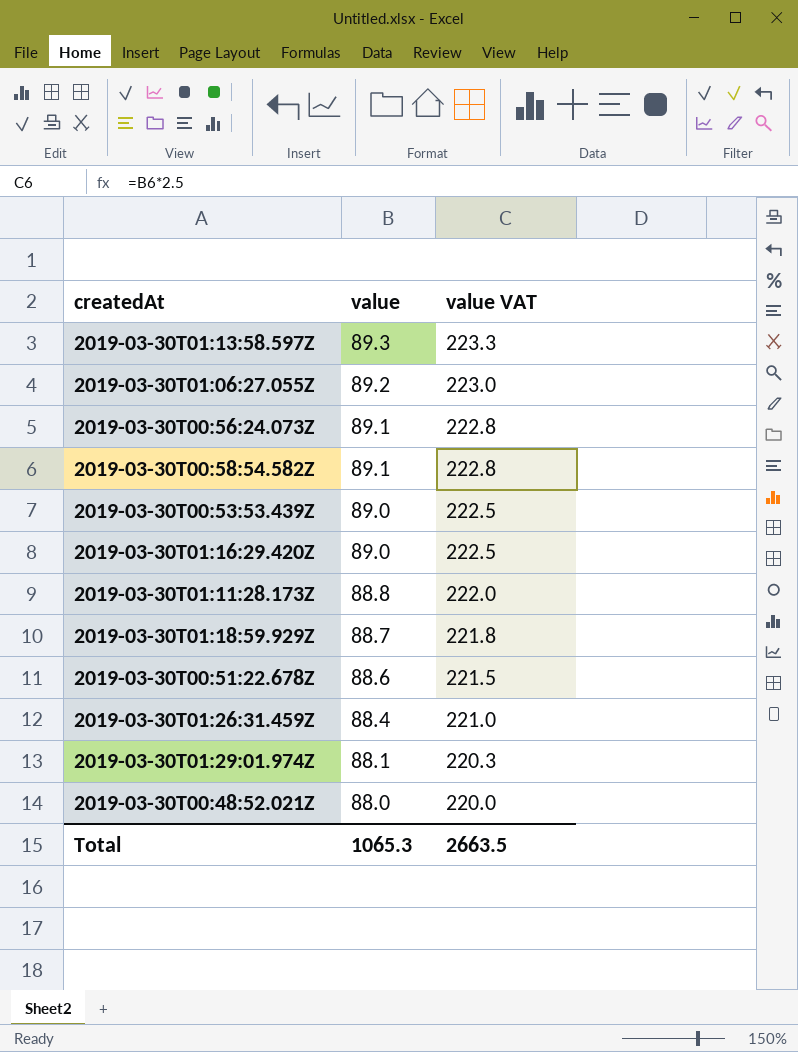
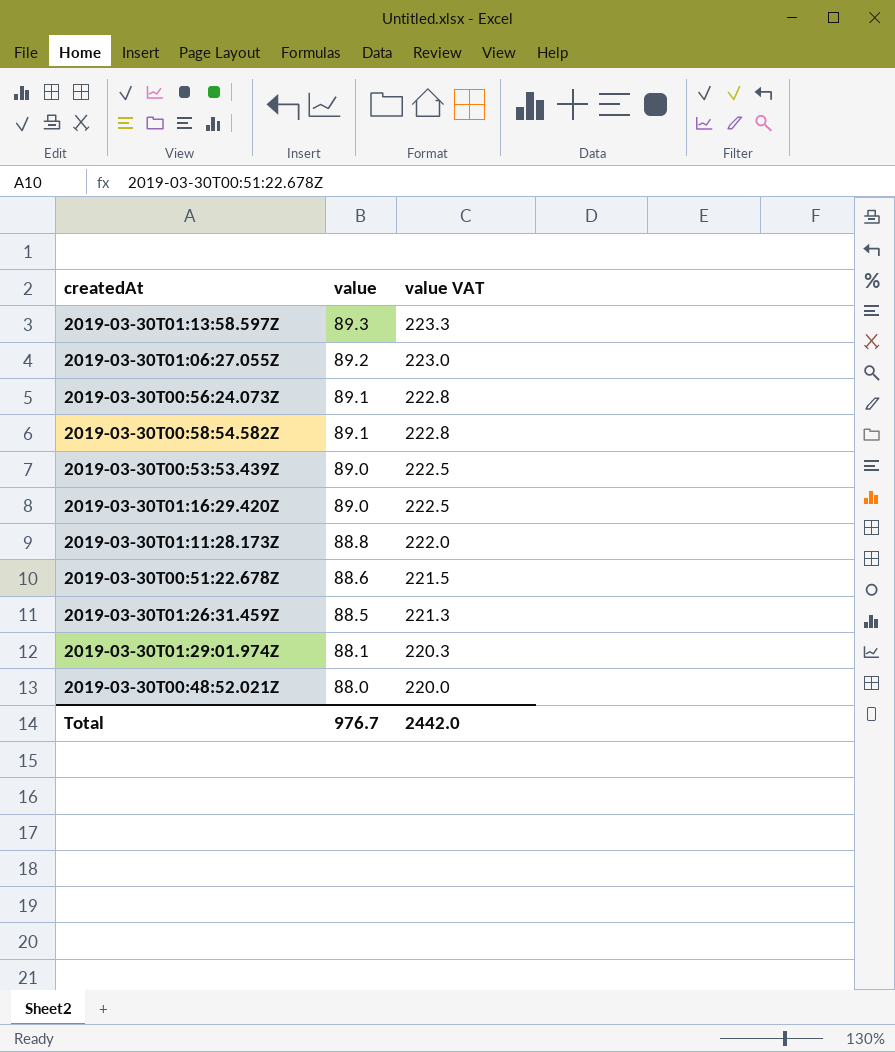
row 2019-03-30T01:18:59.929Z: 88.7 | 221.8 -> none
2019-03-30T01:26:31.459Z | value: 88.4 -> 88.5
2019-03-30T01:26:31.459Z | value VAT: 221.0 -> 221.3
Total | value: 1065.3 -> 976.7
Total | value VAT: 2663.5 -> 2442.0

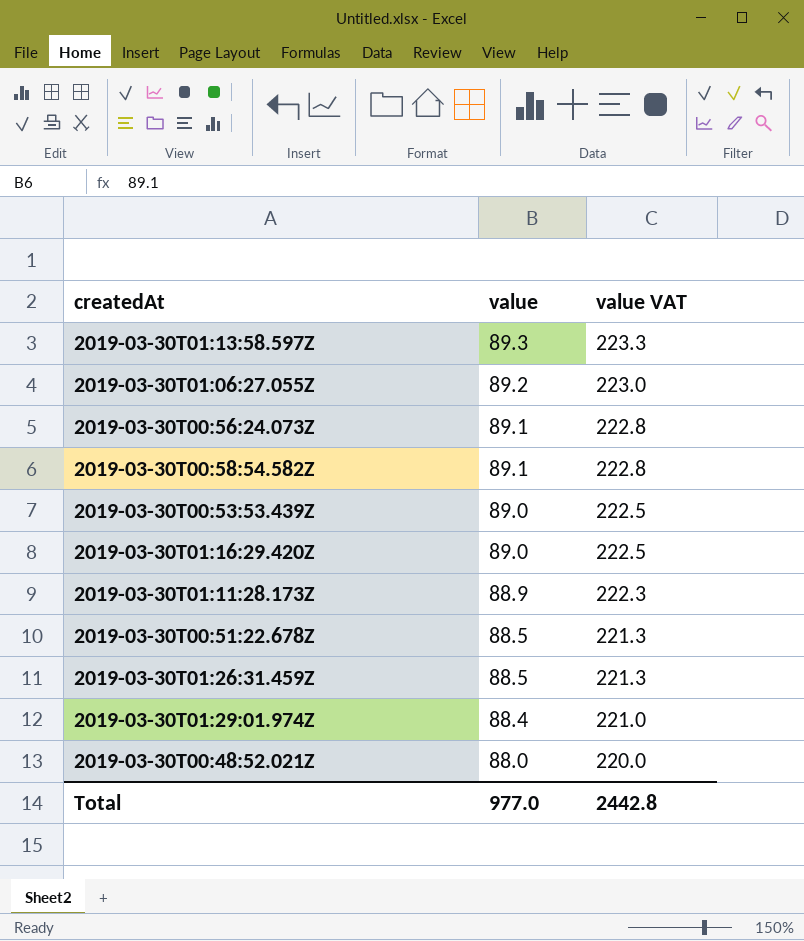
2019-03-30T01:11:28.173Z | value: 88.8 -> 88.9
2019-03-30T01:11:28.173Z | value VAT: 222.0 -> 222.3
2019-03-30T00:51:22.678Z | value: 88.6 -> 88.5
2019-03-30T00:51:22.678Z | value VAT: 221.5 -> 221.3
2019-03-30T01:29:01.974Z | value: 88.1 -> 88.4
2019-03-30T01:29:01.974Z | value VAT: 220.3 -> 221.0
Total | value: 976.7 -> 977.0
Total | value VAT: 2442.0 -> 2442.8

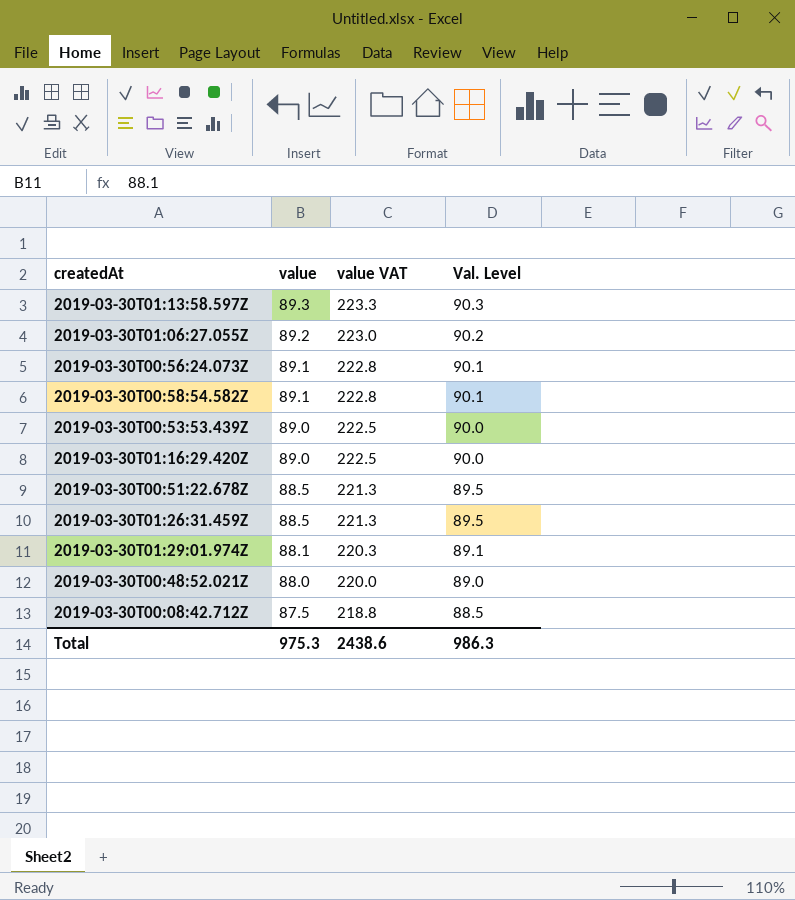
column Val. Level | formula: none -> [value] + 1
row 2019-03-30T01:11:28.173Z: 88.9 | 222.3 -> none
2019-03-30T01:29:01.974Z | value: 88.4 -> 88.1
2019-03-30T01:29:01.974Z | value VAT: 221.0 -> 220.3
row 2019-03-30T00:08:42.712Z: none -> 87.5 | 218.8 | 88.5
Total | value: 977.0 -> 975.3
Total | value VAT: 2442.8 -> 2438.6

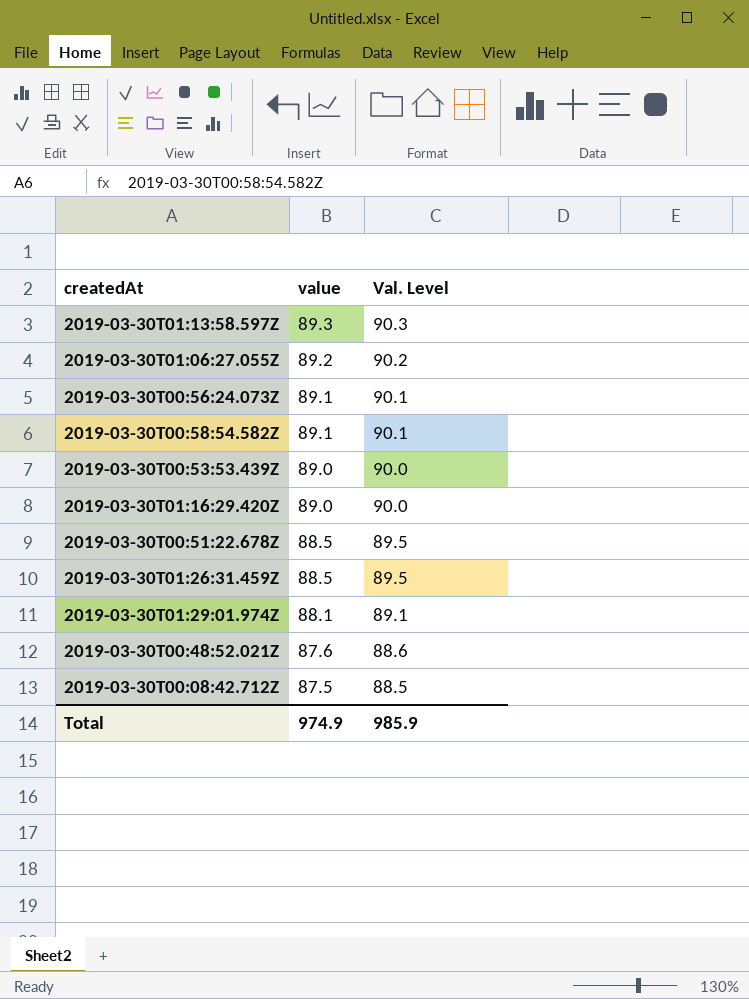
column value VAT | formula: [value] * 2.5 -> none
2019-03-30T00:48:52.021Z | value: 88.0 -> 87.6
2019-03-30T00:48:52.021Z | Val. Level: 89.0 -> 88.6
Total | value: 975.3 -> 974.9
Total | Val. Level: 986.3 -> 985.9

